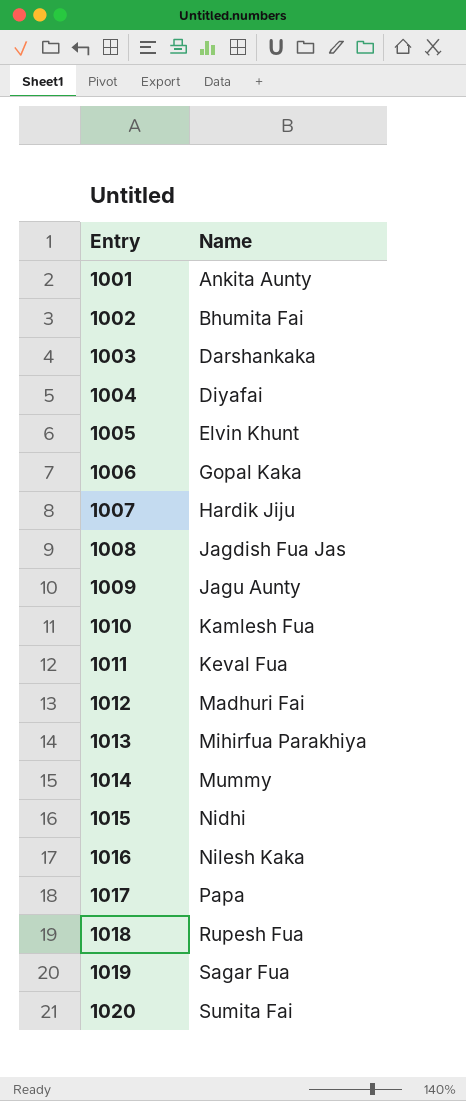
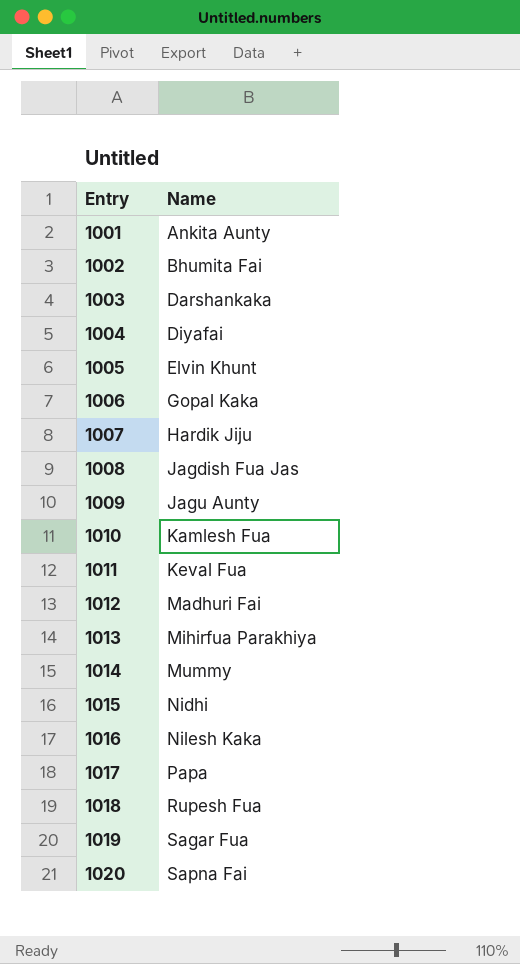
1020 | Name: Sumita Fai -> Sapna Fai

